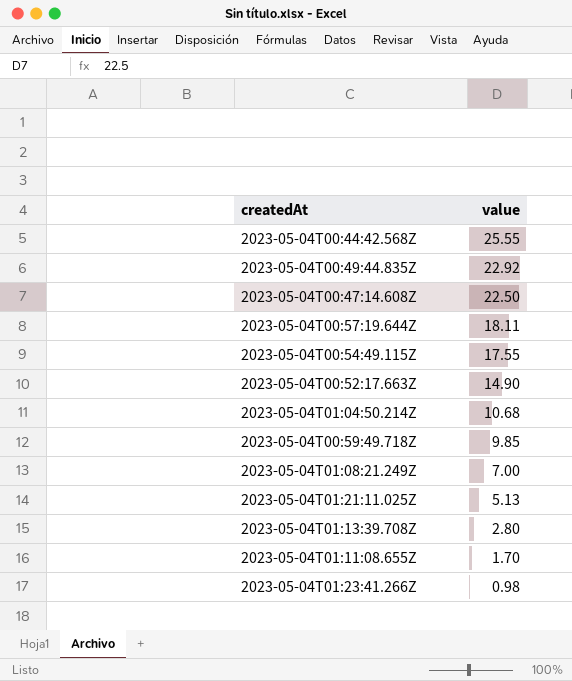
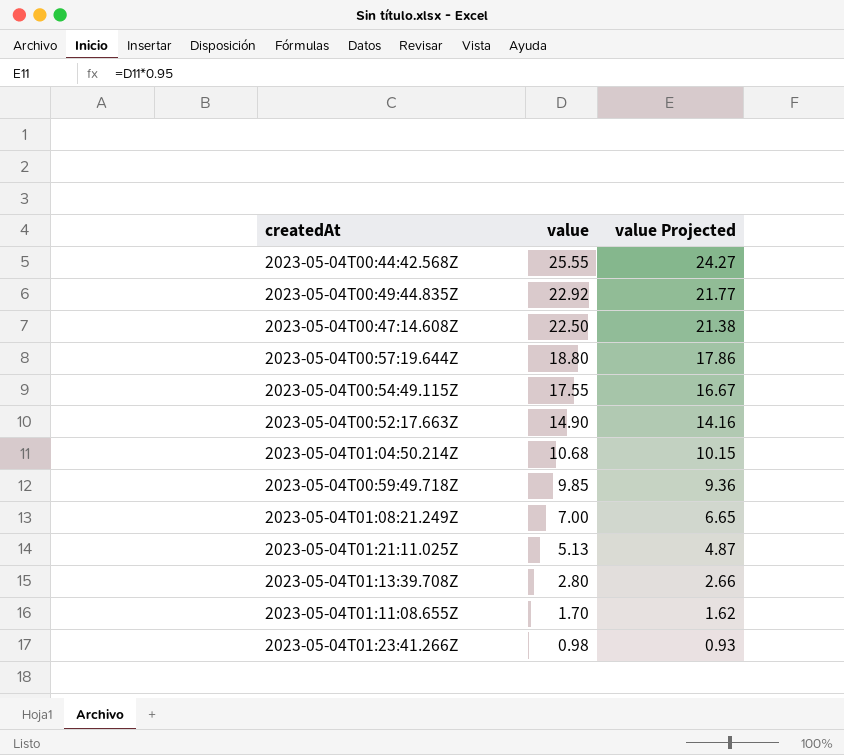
column value Projected | formula: none -> [value] * 0.95
2023-05-04T00:57:19.644Z | value: 18.11 -> 18.80

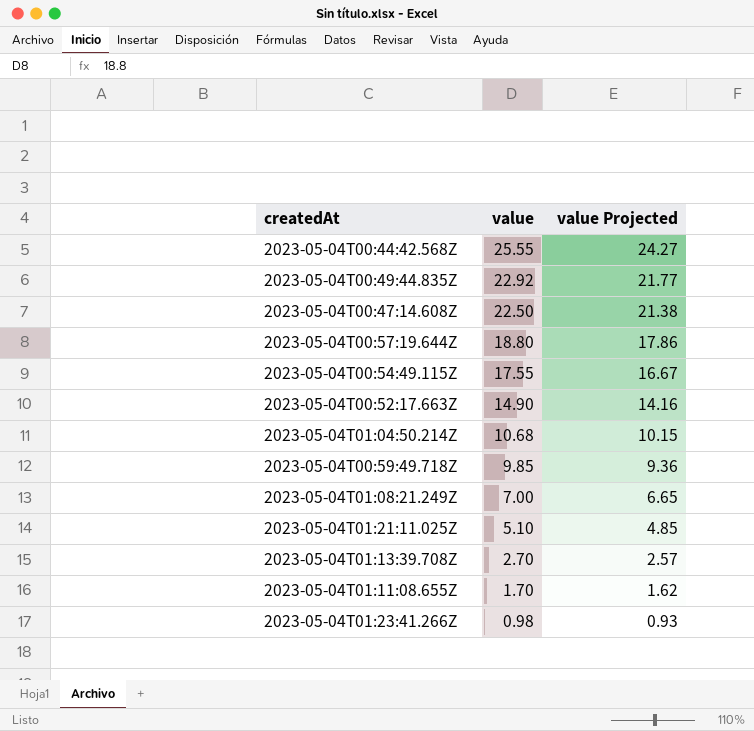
2023-05-04T01:21:11.025Z | value: 5.13 -> 5.10
2023-05-04T01:21:11.025Z | value Projected: 4.87 -> 4.85
2023-05-04T01:13:39.708Z | value: 2.80 -> 2.70
2023-05-04T01:13:39.708Z | value Projected: 2.66 -> 2.57

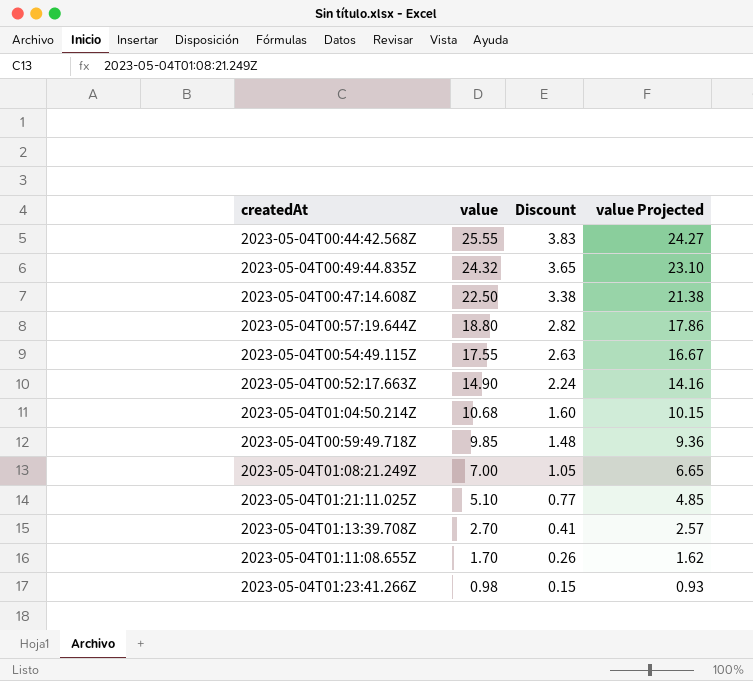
column Discount | formula: none -> [value] * 0.15
2023-05-04T00:49:44.835Z | value: 22.92 -> 24.32
2023-05-04T00:49:44.835Z | value Projected: 21.77 -> 23.10

